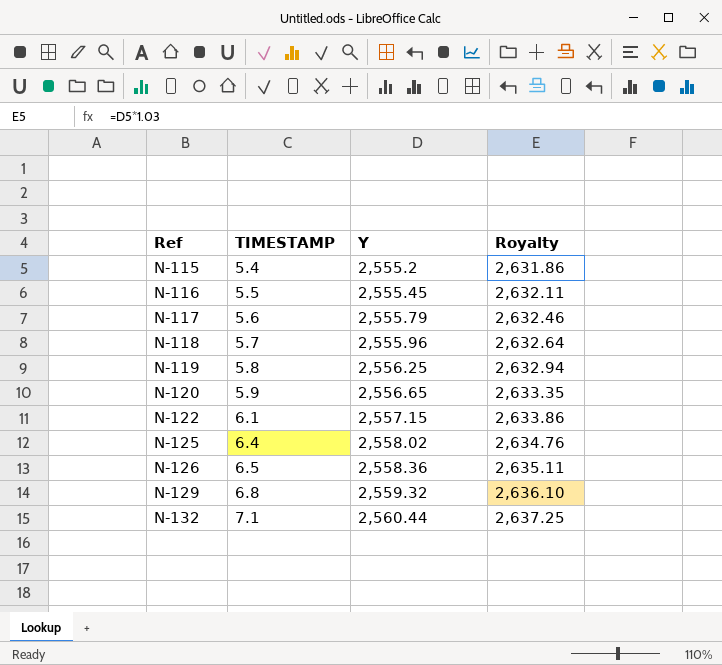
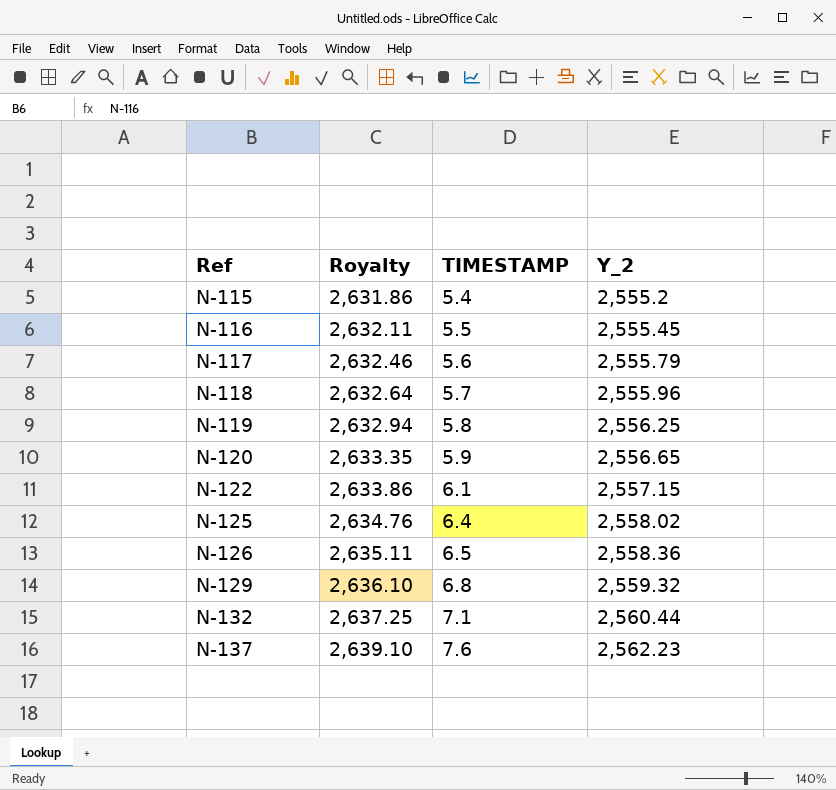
column Royalty | position: 4 -> 2
column name: Y -> Y_2
row N-137: none -> 2,639.10 | 7.6 | 2,562.23

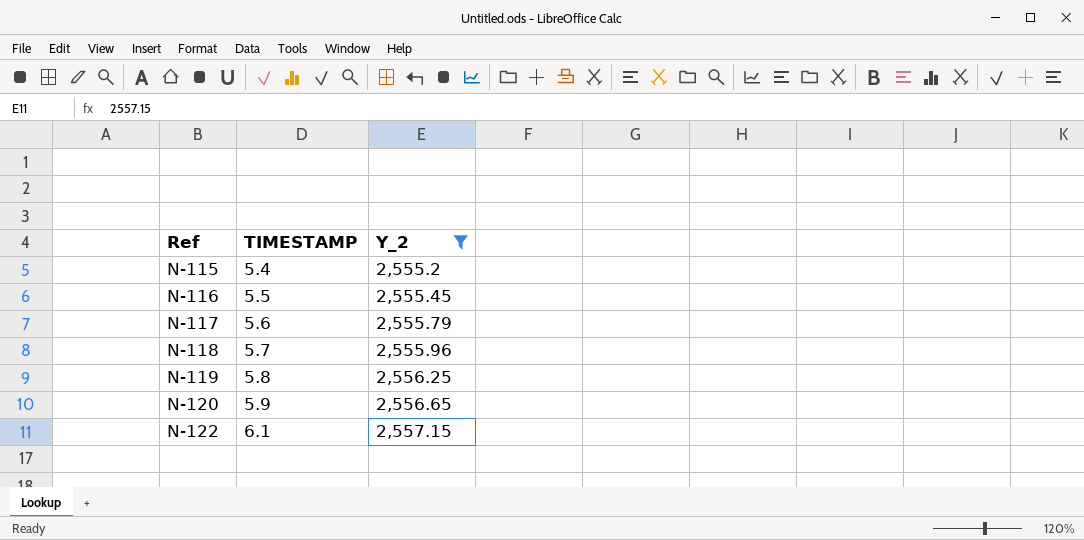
filter: none -> Y_2 <= 2,557.15
column Royalty | formula: [Y_2] * 1.03 -> none

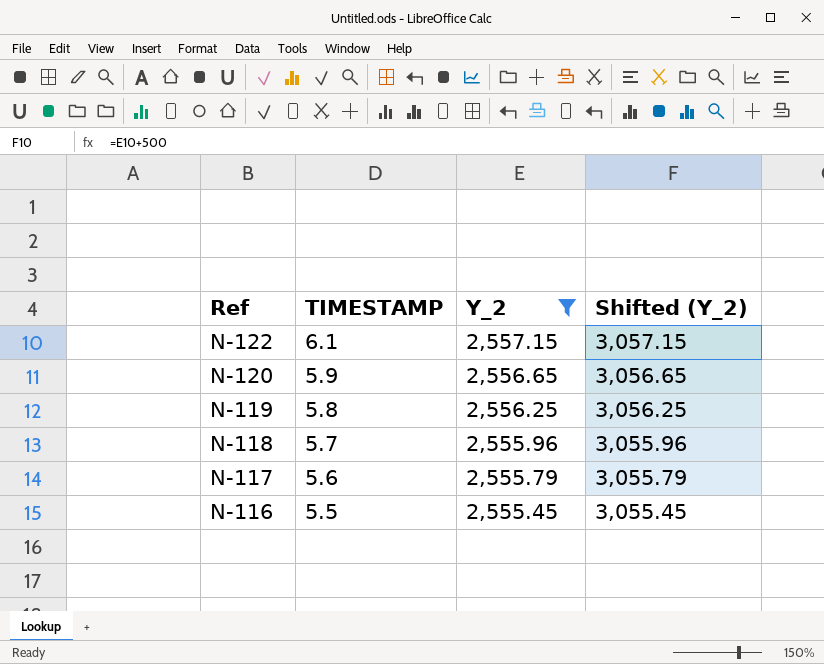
row order: Ref ascending -> Ref descending
column Shifted (Y_2) | formula: none -> [Y_2] + 500
row N-115: 5.4 | 2,555.2 -> none

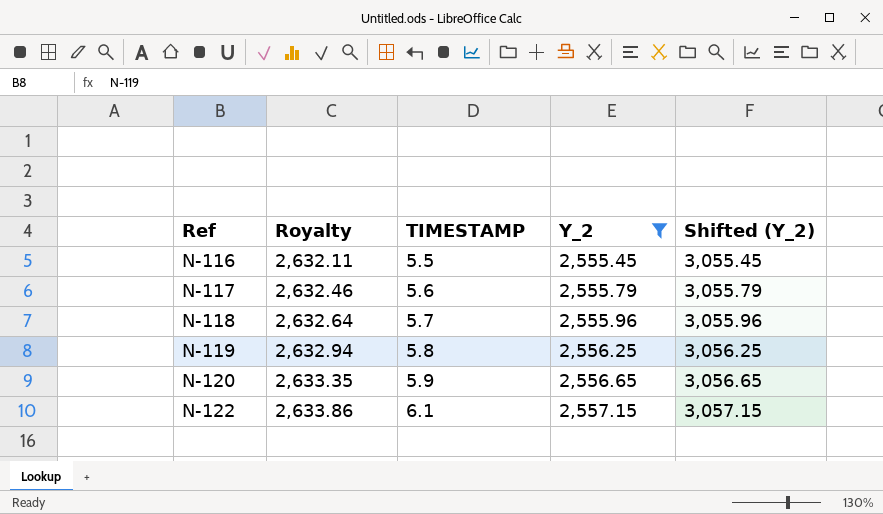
row order: Ref descending -> Ref ascending
column Royalty | formula: none -> [Y_2] * 1.03

